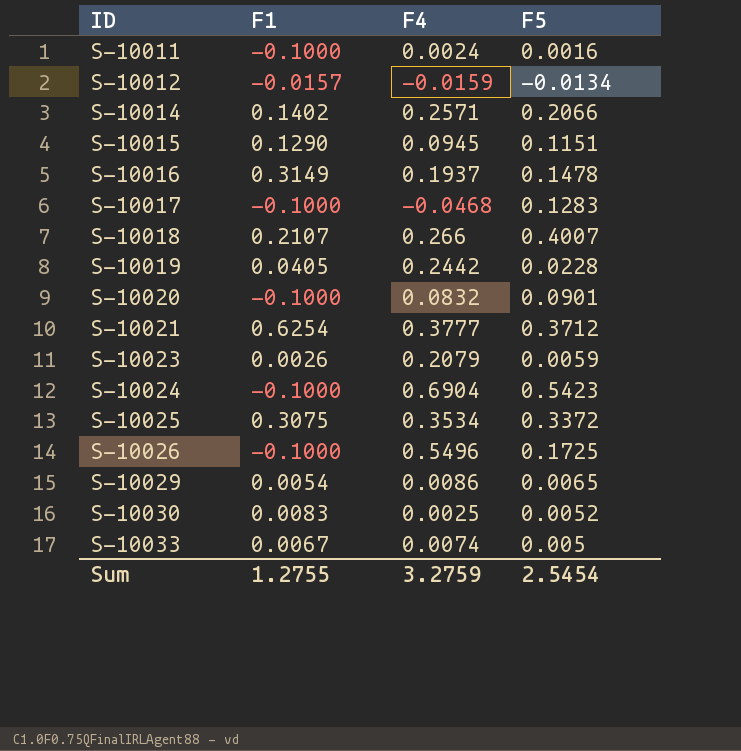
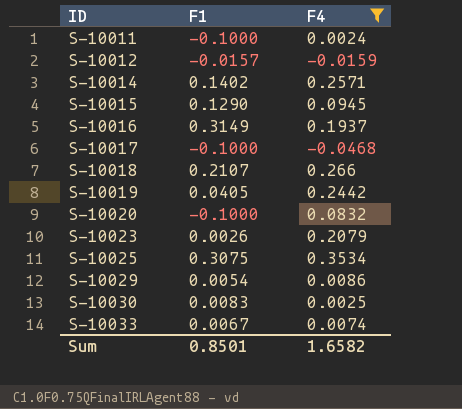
filter: none -> F4 <= 0.3534
column F5 | position: 4 -> none
Sum | F1: 1.2755 -> 0.8501
Sum | F4: 3.2759 -> 1.6582

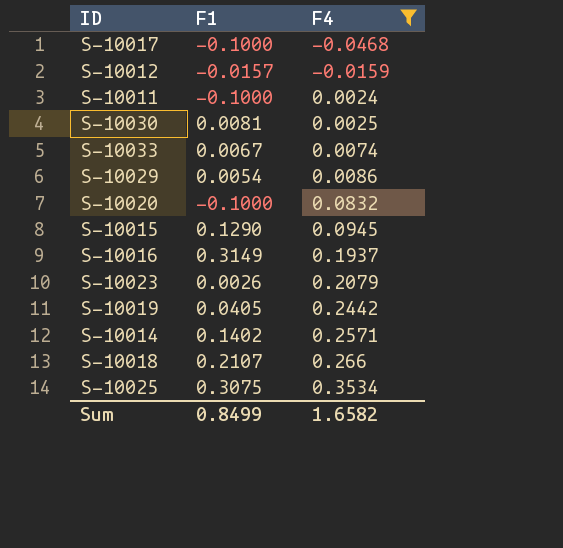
row order: ID ascending -> F4 ascending
S-10030 | F1: 0.0083 -> 0.0081
Sum | F1: 0.8501 -> 0.8499

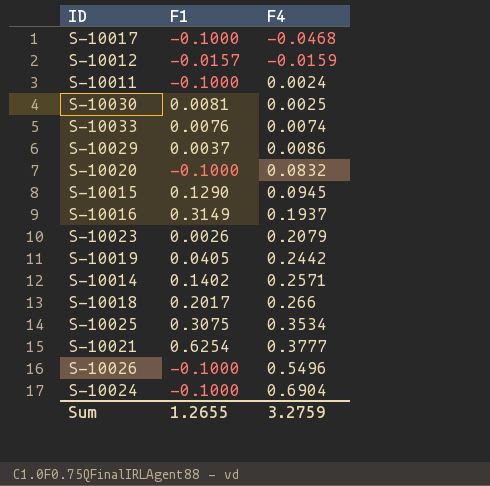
filter: F4 <= 0.3534 -> none
S-10033 | F1: 0.0067 -> 0.0076
S-10029 | F1: 0.0054 -> 0.0037
S-10018 | F1: 0.2107 -> 0.2017
Sum | F1: 0.8499 -> 1.2655
Sum | F4: 1.6582 -> 3.2759

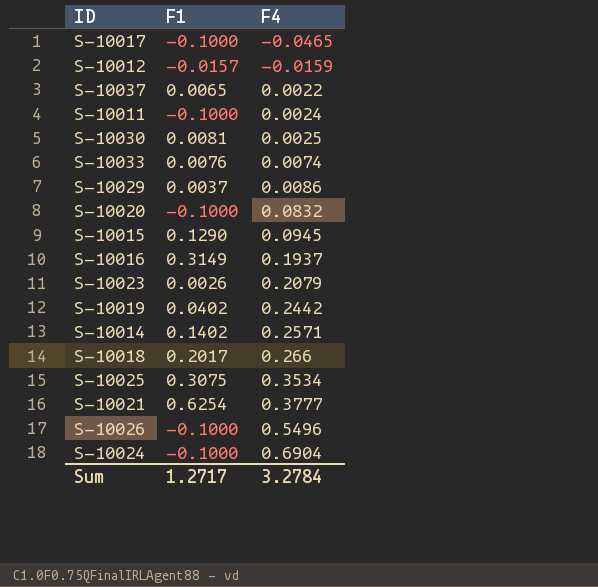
S-10017 | F4: -0.0468 -> -0.0465
row S-10037: none -> 0.0065 | 0.0022
S-10019 | F1: 0.0405 -> 0.0402
Sum | F1: 1.2655 -> 1.2717
Sum | F4: 3.2759 -> 3.2784

